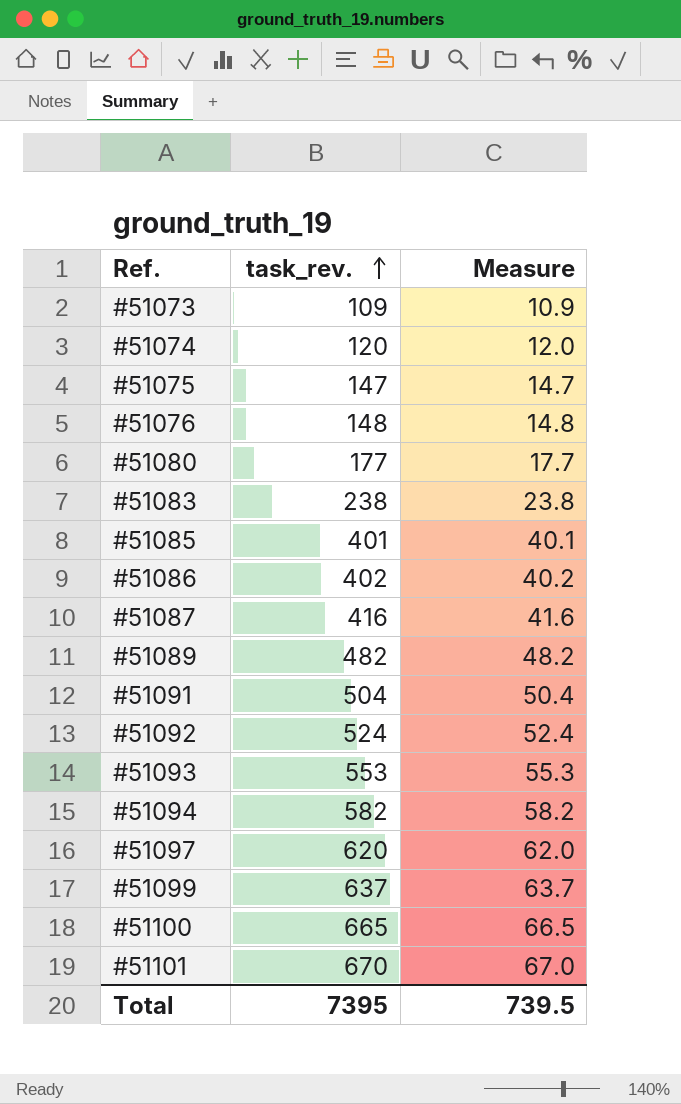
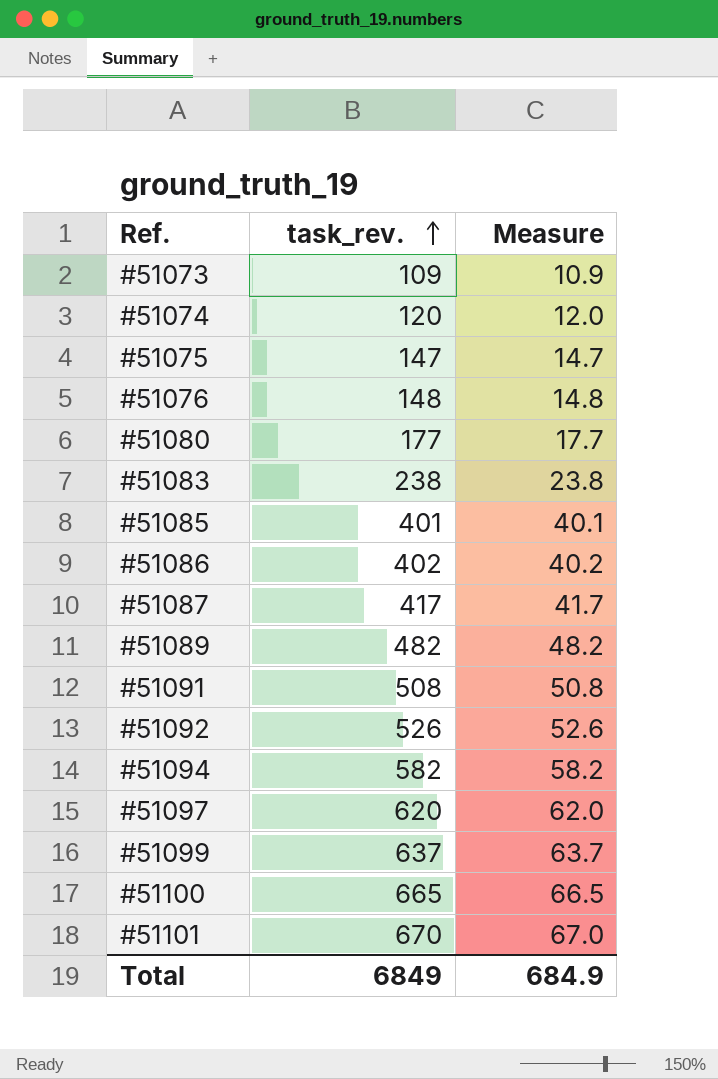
row #51093: 553 | 55.3 -> none
#51087 | task_rev.: 416 -> 417
#51087 | Measure: 41.6 -> 41.7
#51091 | task_rev.: 504 -> 508
#51091 | Measure: 50.4 -> 50.8
#51092 | task_rev.: 524 -> 526
#51092 | Measure: 52.4 -> 52.6
Total | task_rev.: 7395 -> 6849
Total | Measure: 739.5 -> 684.9

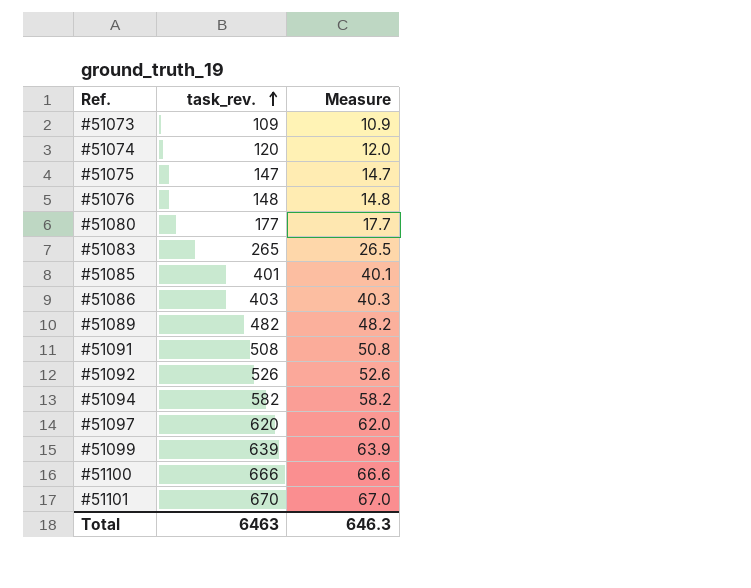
row #51087: 417 | 41.7 -> none
#51083 | task_rev.: 238 -> 265
#51083 | Measure: 23.8 -> 26.5
#51086 | task_rev.: 402 -> 403
#51086 | Measure: 40.2 -> 40.3
#51099 | task_rev.: 637 -> 639
#51099 | Measure: 63.7 -> 63.9
#51100 | task_rev.: 665 -> 666
#51100 | Measure: 66.5 -> 66.6
Total | task_rev.: 6849 -> 6463
Total | Measure: 684.9 -> 646.3

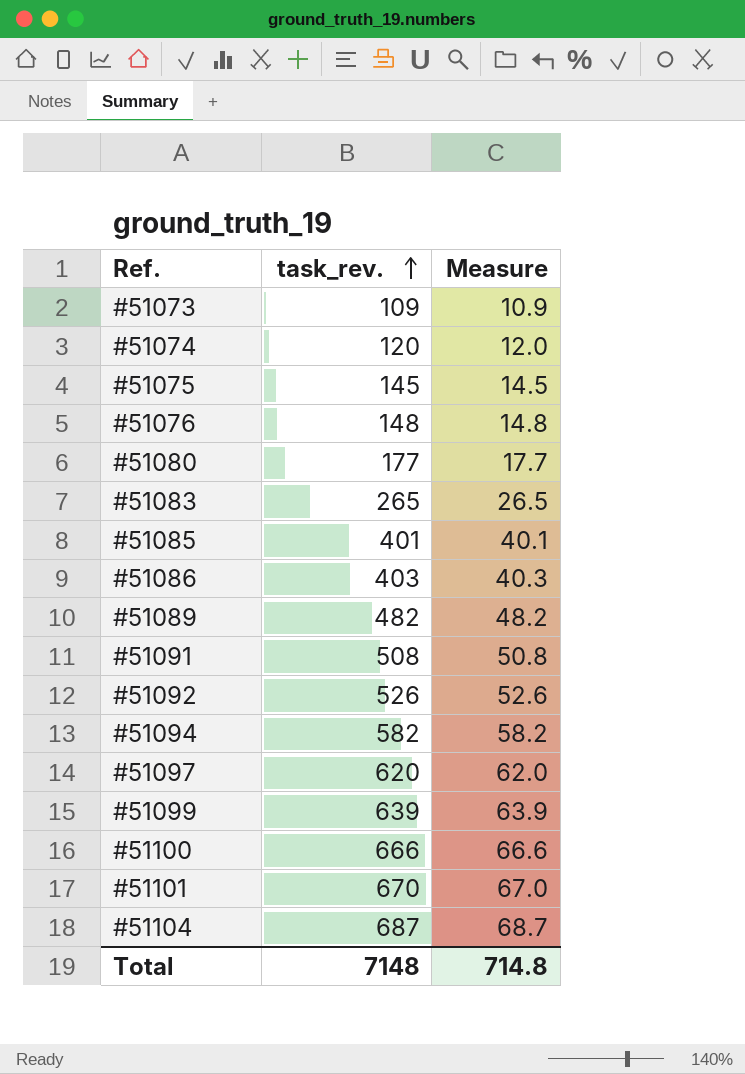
#51075 | task_rev.: 147 -> 145
#51075 | Measure: 14.7 -> 14.5
row #51104: none -> 687 | 68.7
Total | task_rev.: 6463 -> 7148
Total | Measure: 646.3 -> 714.8

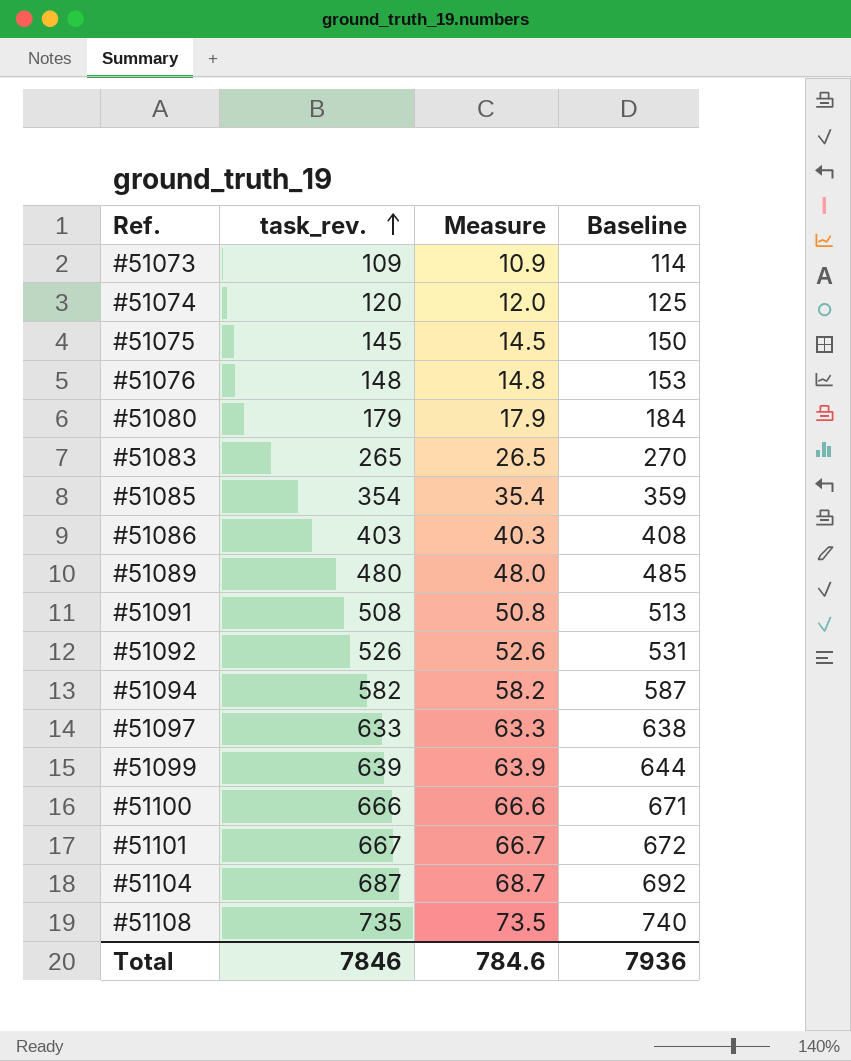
column Baseline | formula: none -> [task_rev.] + 5
#51080 | task_rev.: 177 -> 179
#51080 | Measure: 17.7 -> 17.9
#51085 | task_rev.: 401 -> 354
#51085 | Measure: 40.1 -> 35.4
#51089 | task_rev.: 482 -> 480
#51089 | Measure: 48.2 -> 48.0
#51097 | task_rev.: 620 -> 633
#51097 | Measure: 62.0 -> 63.3
#51101 | task_rev.: 670 -> 667
#51101 | Measure: 67.0 -> 66.7
row #51108: none -> 735 | 73.5 | 740
Total | task_rev.: 7148 -> 7846
Total | Measure: 714.8 -> 784.6

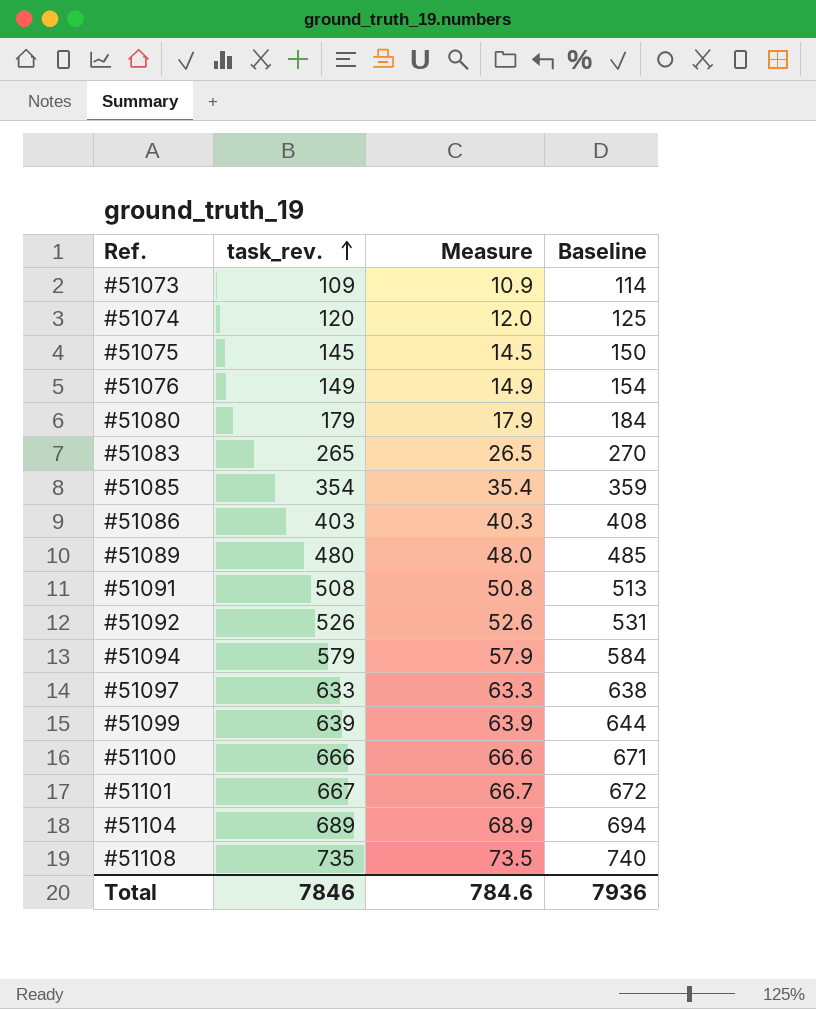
#51076 | task_rev.: 148 -> 149
#51076 | Measure: 14.8 -> 14.9
#51076 | Baseline: 153 -> 154
#51094 | task_rev.: 582 -> 579
#51094 | Measure: 58.2 -> 57.9
#51094 | Baseline: 587 -> 584
#51104 | task_rev.: 687 -> 689
#51104 | Measure: 68.7 -> 68.9
#51104 | Baseline: 692 -> 694

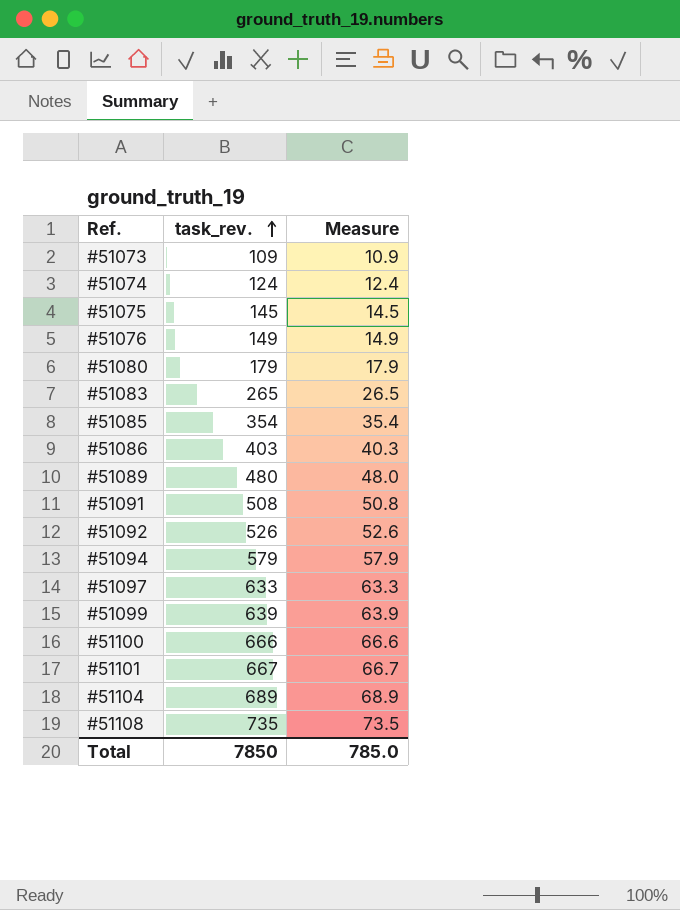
column Baseline | formula: [task_rev.] + 5 -> none
#51074 | task_rev.: 120 -> 124
#51074 | Measure: 12.0 -> 12.4
Total | task_rev.: 7846 -> 7850
Total | Measure: 784.6 -> 785.0

